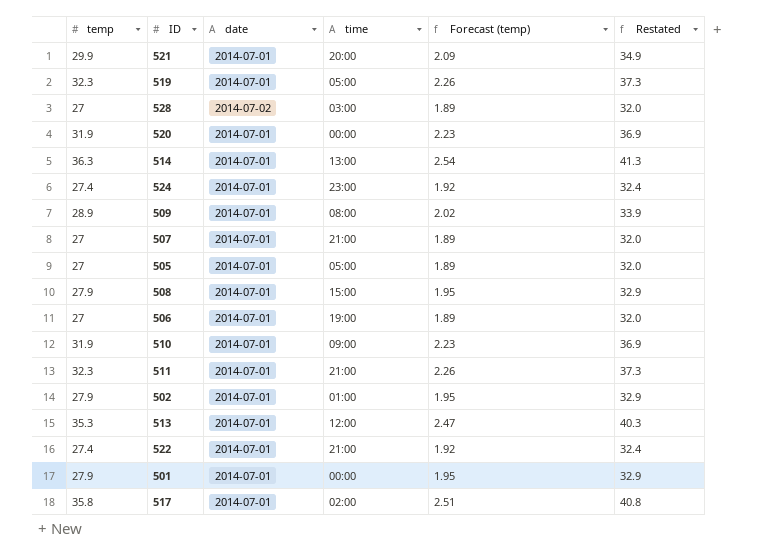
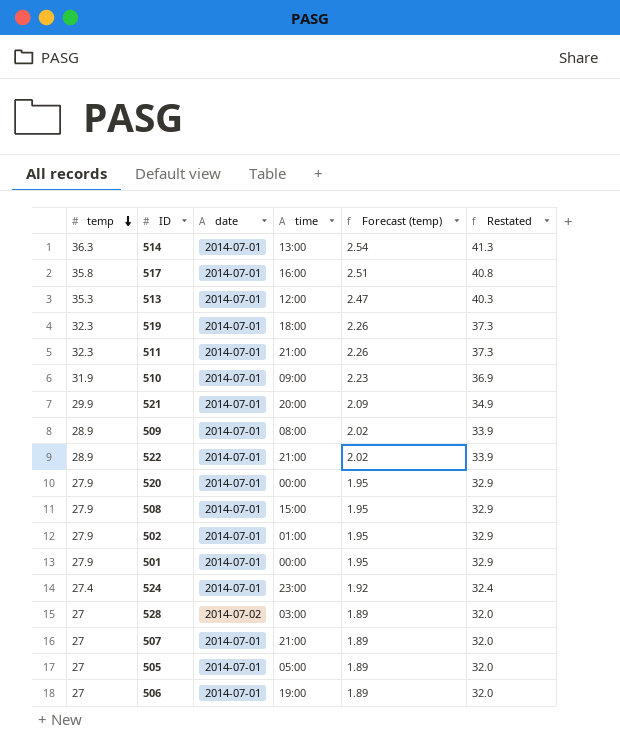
row order: none -> temp descending
517 | time: 02:00 -> 16:00
519 | time: 05:00 -> 18:00
522 | temp: 27.4 -> 28.9
522 | Forecast (temp): 1.92 -> 2.02
522 | Restated: 32.4 -> 33.9
520 | temp: 31.9 -> 27.9
520 | Forecast (temp): 2.23 -> 1.95
520 | Restated: 36.9 -> 32.9

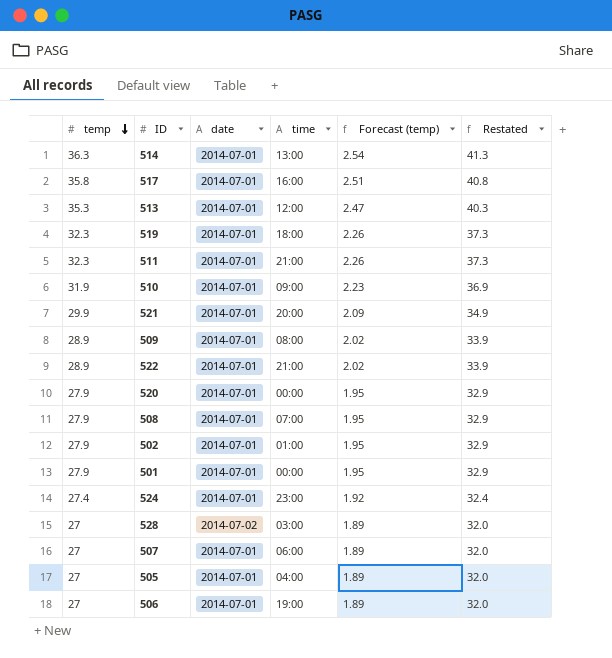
508 | time: 15:00 -> 07:00
507 | time: 21:00 -> 06:00
505 | time: 05:00 -> 04:00

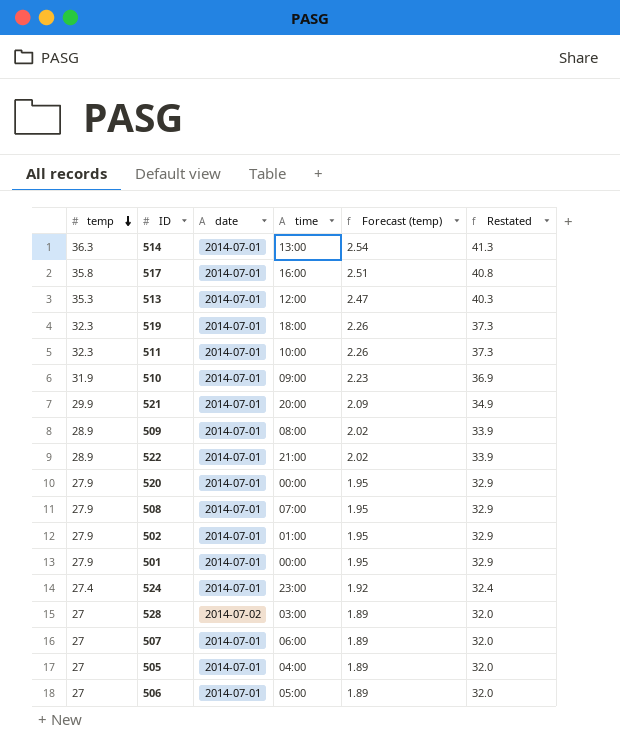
511 | time: 21:00 -> 10:00
506 | time: 19:00 -> 05:00

